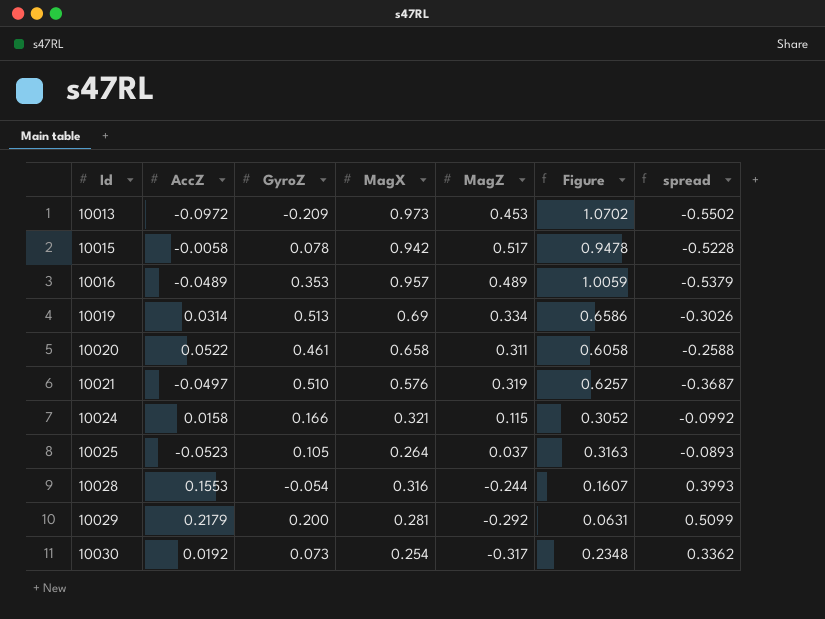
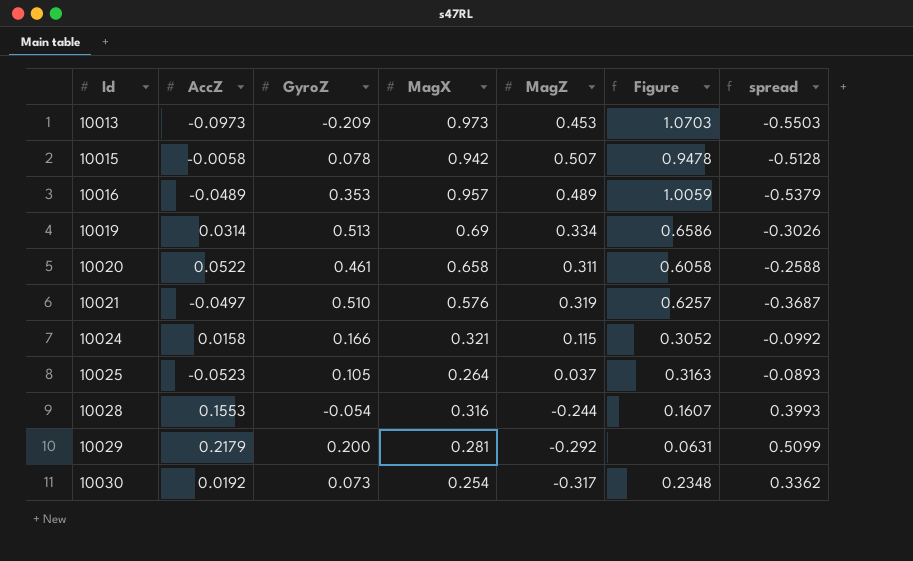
10013 | AccZ: -0.0972 -> -0.0973
10013 | Figure: 1.0702 -> 1.0703
10013 | spread: -0.5502 -> -0.5503
10015 | MagZ: 0.517 -> 0.507
10015 | spread: -0.5228 -> -0.5128

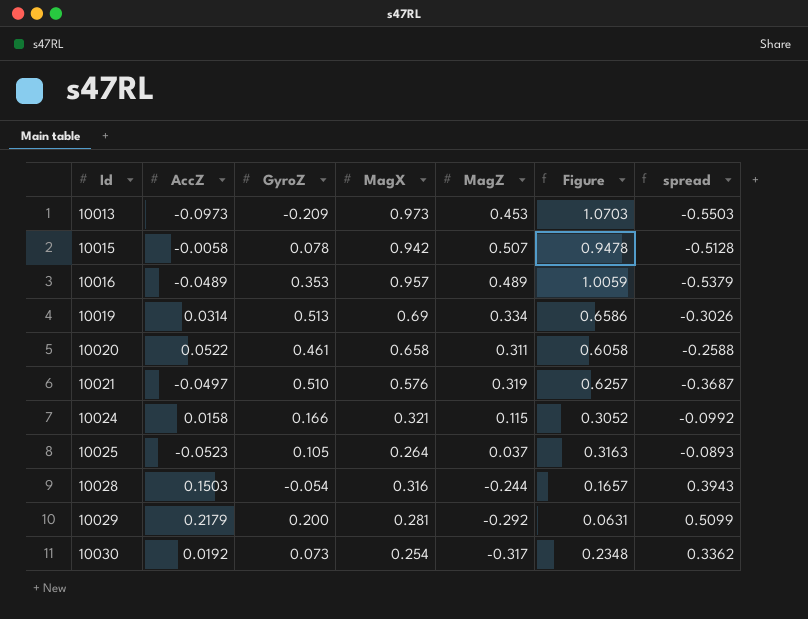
10028 | AccZ: 0.1553 -> 0.1503
10028 | Figure: 0.1607 -> 0.1657
10028 | spread: 0.3993 -> 0.3943

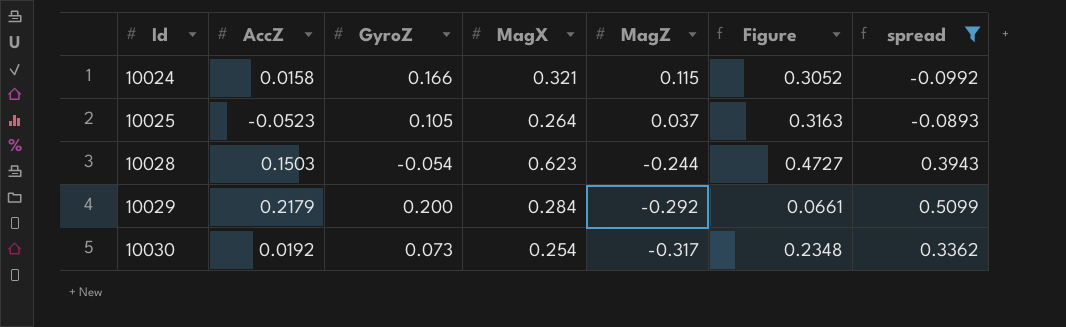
filter: none -> spread >= -0.0992
10028 | MagX: 0.316 -> 0.623
10028 | Figure: 0.1657 -> 0.4727
10029 | MagX: 0.281 -> 0.284
10029 | Figure: 0.0631 -> 0.0661

